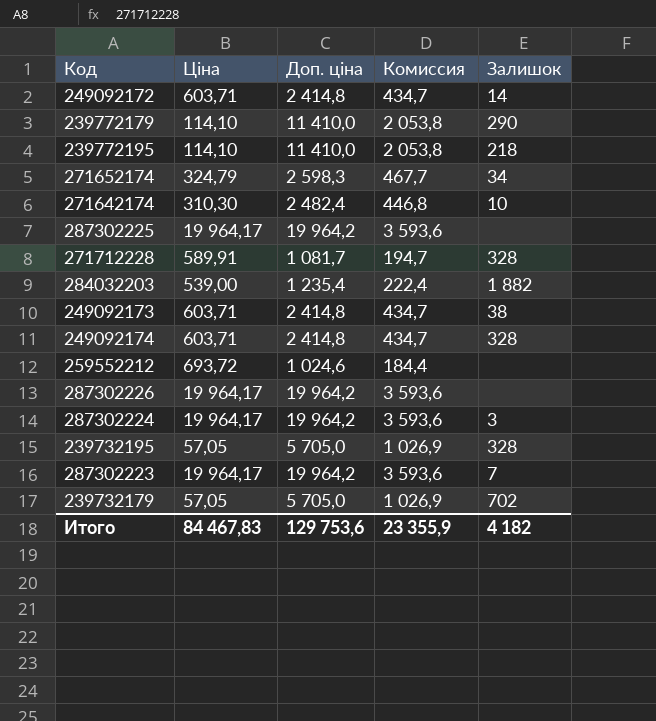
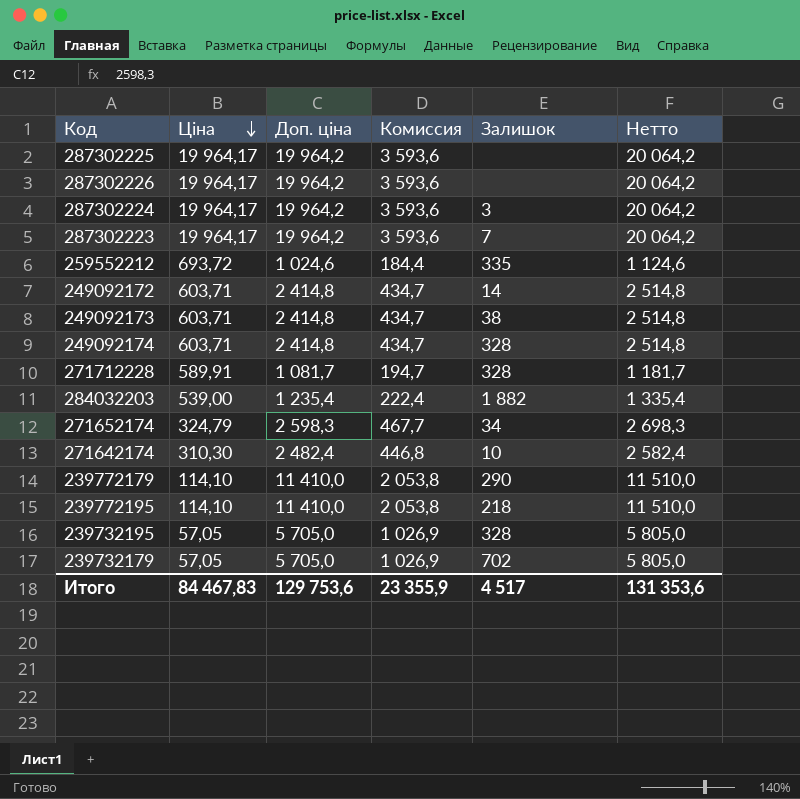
row order: none -> Ціна descending
column Нетто | formula: none -> [Доп. ціна] + 100
259552212 | Залишок: none -> 335
Итого | Залишок: 4 182 -> 4 517

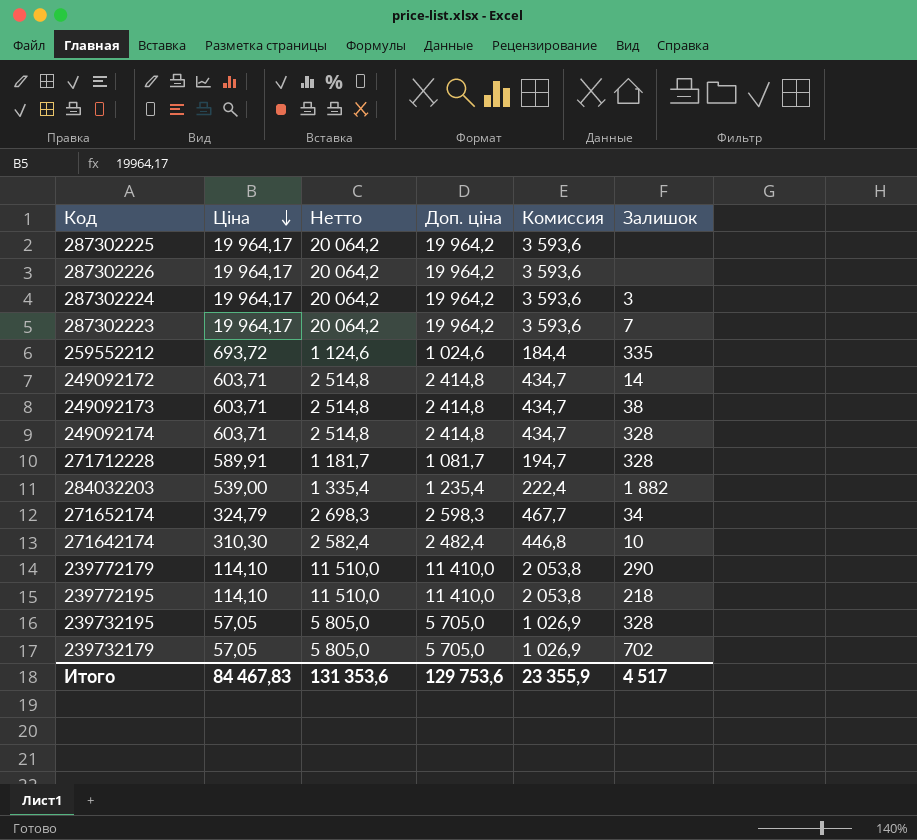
column Нетто | position: 6 -> 3

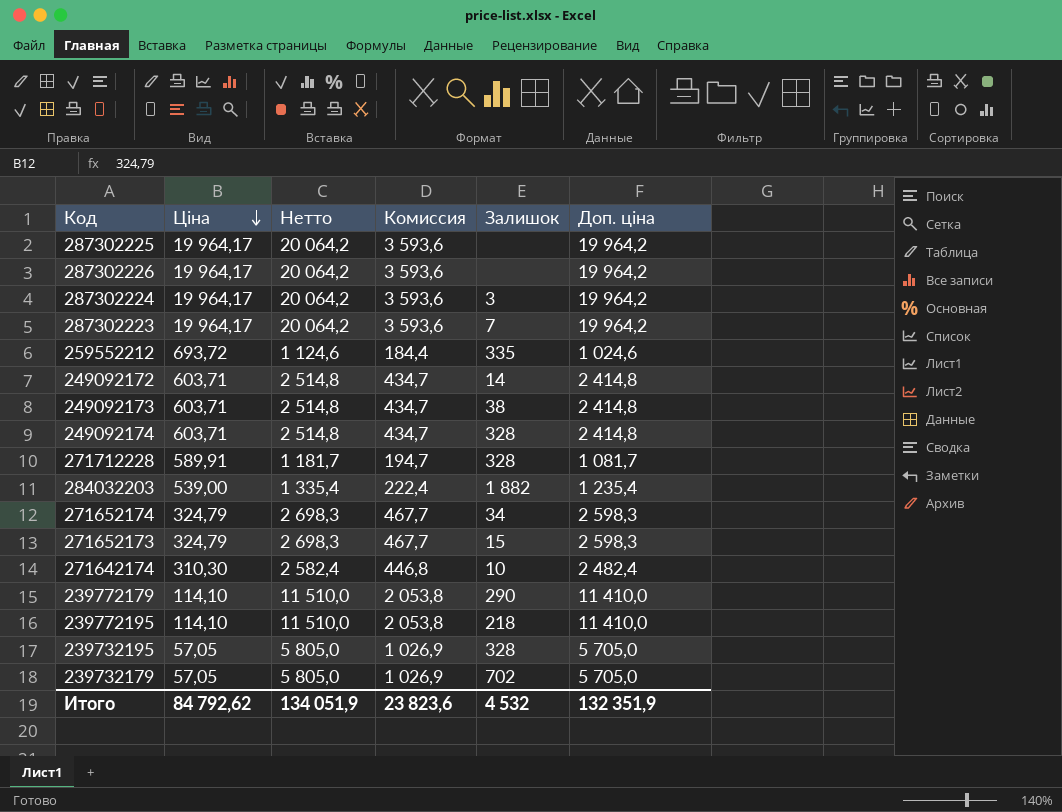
column Доп. ціна | position: 4 -> 6
row 271652173: none -> 324,79 | 2 698,3 | 467,7 | 15 | 2 598,3
Итого | Ціна: 84 467,83 -> 84 792,62
Итого | Нетто: 131 353,6 -> 134 051,9
Итого | Комиссия: 23 355,9 -> 23 823,6
Итого | Залишок: 4 517 -> 4 532
Итого | Доп. ціна: 129 753,6 -> 132 351,9

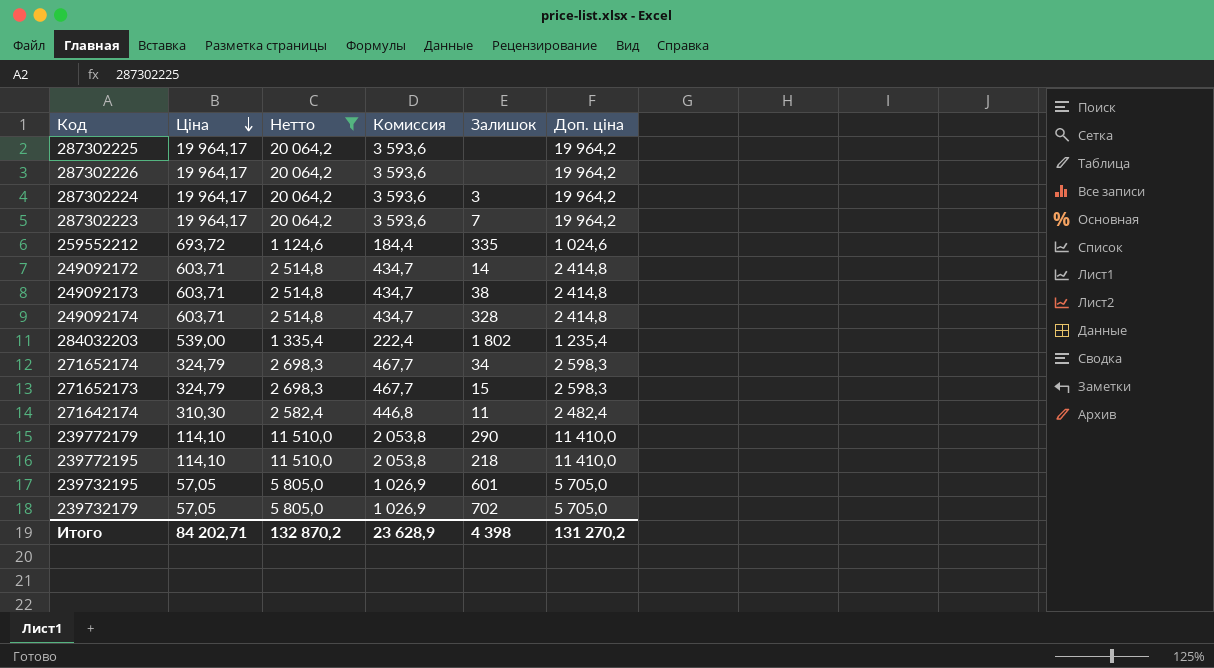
filter: none -> Нетто != 1 181,7
284032203 | Залишок: 1 882 -> 1 802
271642174 | Залишок: 10 -> 11
239732195 | Залишок: 328 -> 601
Итого | Ціна: 84 792,62 -> 84 202,71
Итого | Нетто: 134 051,9 -> 132 870,2
Итого | Комиссия: 23 823,6 -> 23 628,9
Итого | Залишок: 4 532 -> 4 398
Итого | Доп. ціна: 132 351,9 -> 131 270,2

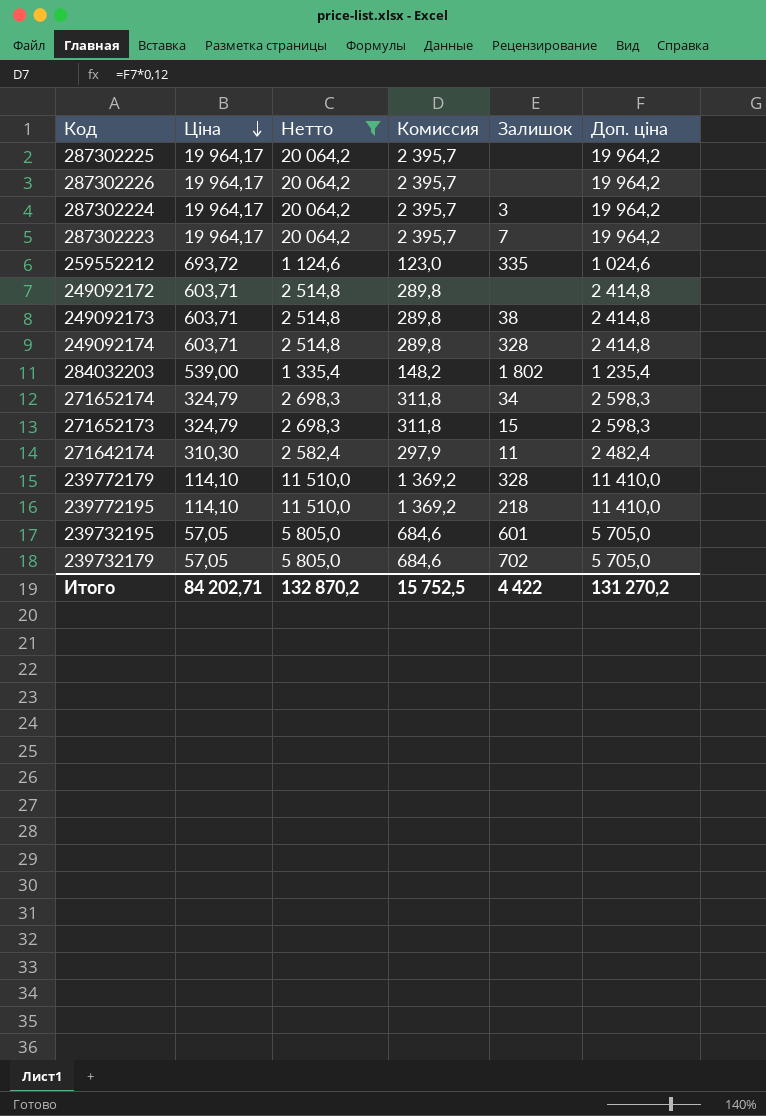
column Комиссия | formula: [Доп. ціна] * 0,18 -> [Доп. ціна] * 0,12
249092172 | Залишок: 14 -> none
239772179 | Залишок: 290 -> 328
Итого | Комиссия: 23 628,9 -> 15 752,5
Итого | Залишок: 4 398 -> 4 422

